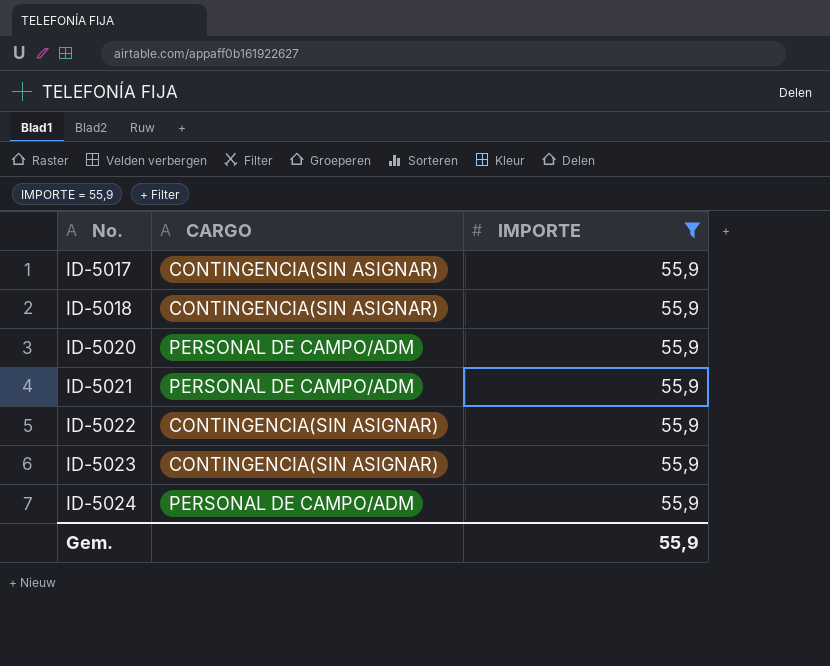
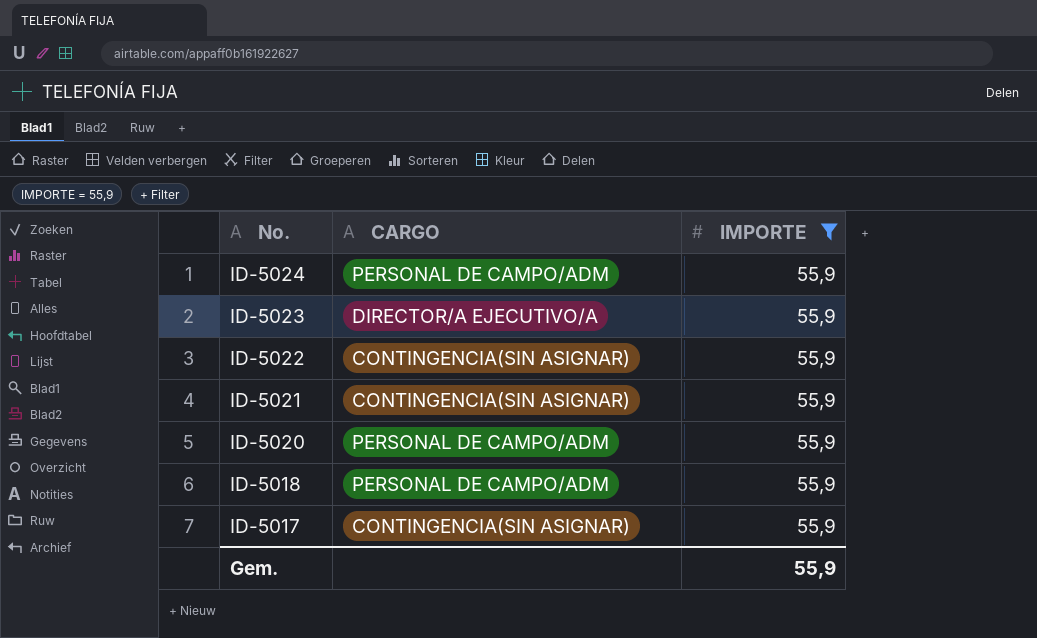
row order: No. ascending -> No. descending
ID-5023 | CARGO: CONTINGENCIA(SIN ASIGNAR) -> DIRECTOR/A EJECUTIVO/A
ID-5021 | CARGO: PERSONAL DE CAMPO/ADM -> CONTINGENCIA(SIN ASIGNAR)
ID-5018 | CARGO: CONTINGENCIA(SIN ASIGNAR) -> PERSONAL DE CAMPO/ADM

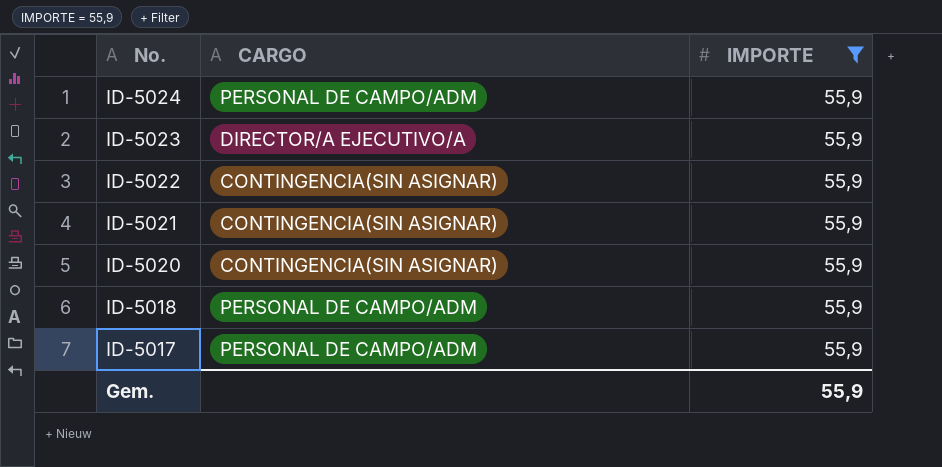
ID-5020 | CARGO: PERSONAL DE CAMPO/ADM -> CONTINGENCIA(SIN ASIGNAR)
ID-5017 | CARGO: CONTINGENCIA(SIN ASIGNAR) -> PERSONAL DE CAMPO/ADM

